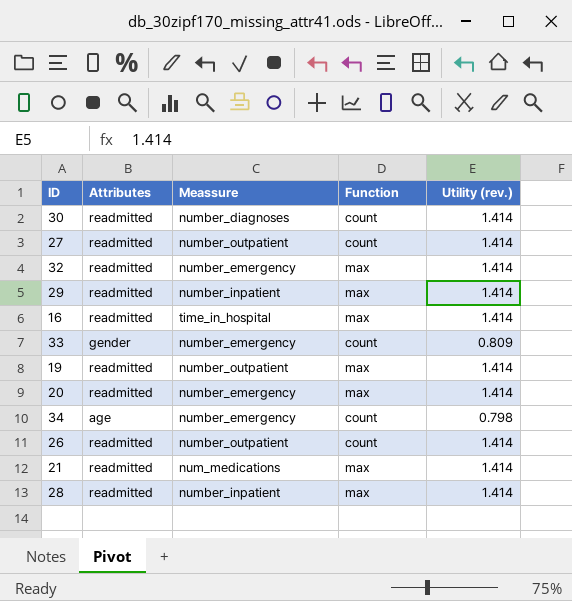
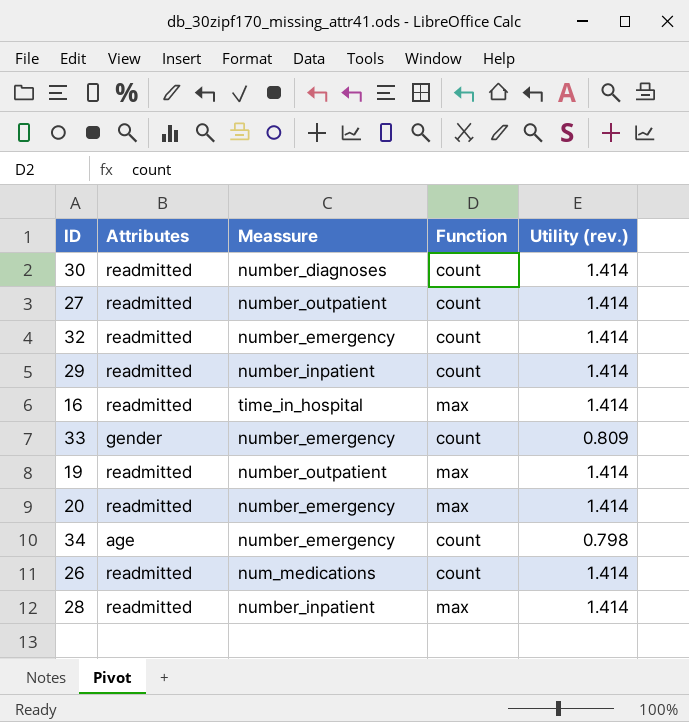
row 21: readmitted | num_medications | max | 1.414 -> none
32 | Function: max -> count
29 | Function: max -> count
26 | Meassure: number_outpatient -> num_medications

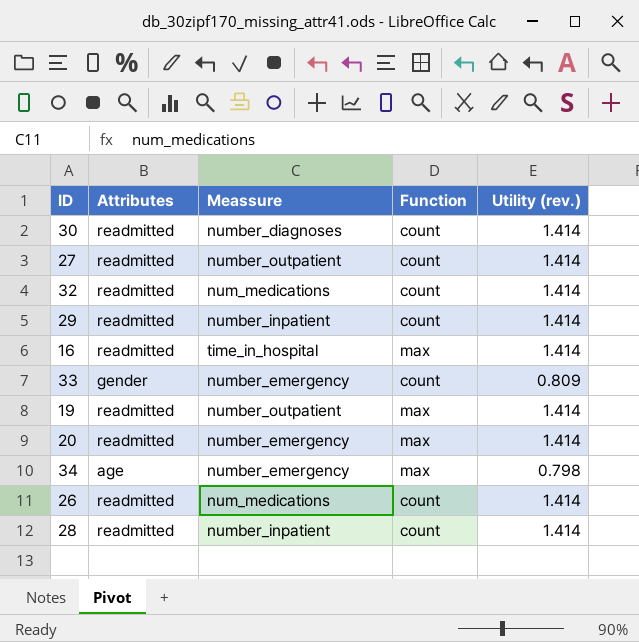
32 | Meassure: number_emergency -> num_medications
34 | Function: count -> max
28 | Function: max -> count

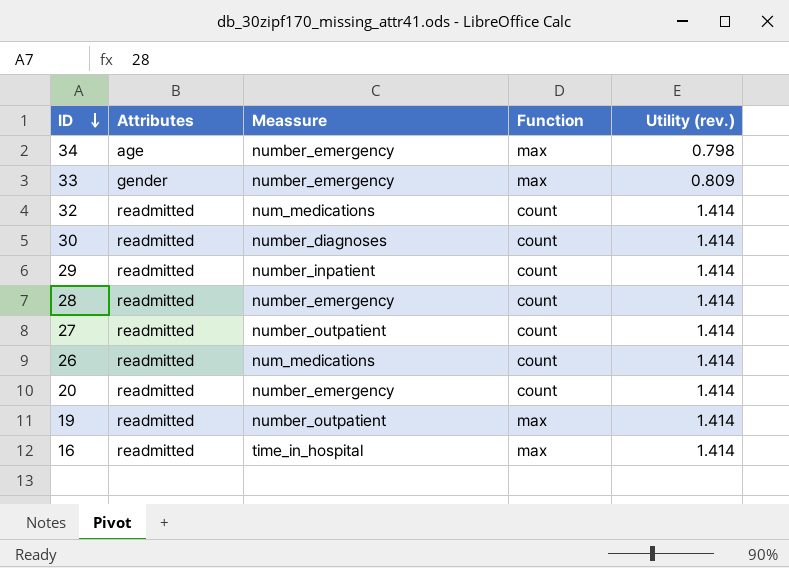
row order: none -> ID descending
33 | Function: count -> max
28 | Meassure: number_inpatient -> number_emergency
20 | Function: max -> count

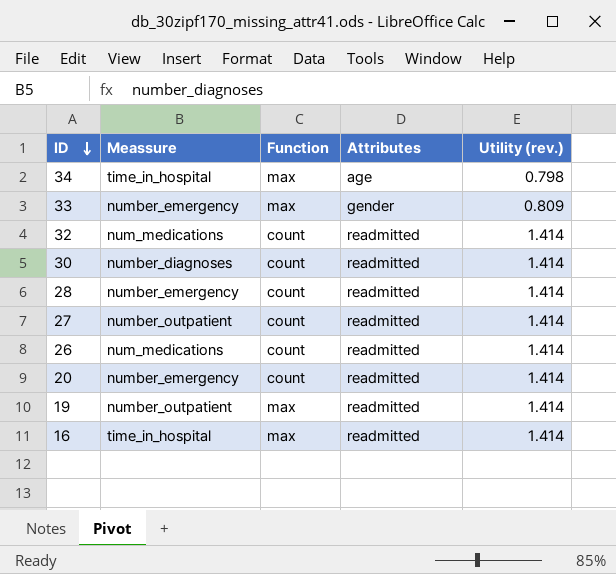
column Attributes | position: 2 -> 4
row 29: readmitted | number_inpatient | count | 1.414 -> none
34 | Meassure: number_emergency -> time_in_hospital

